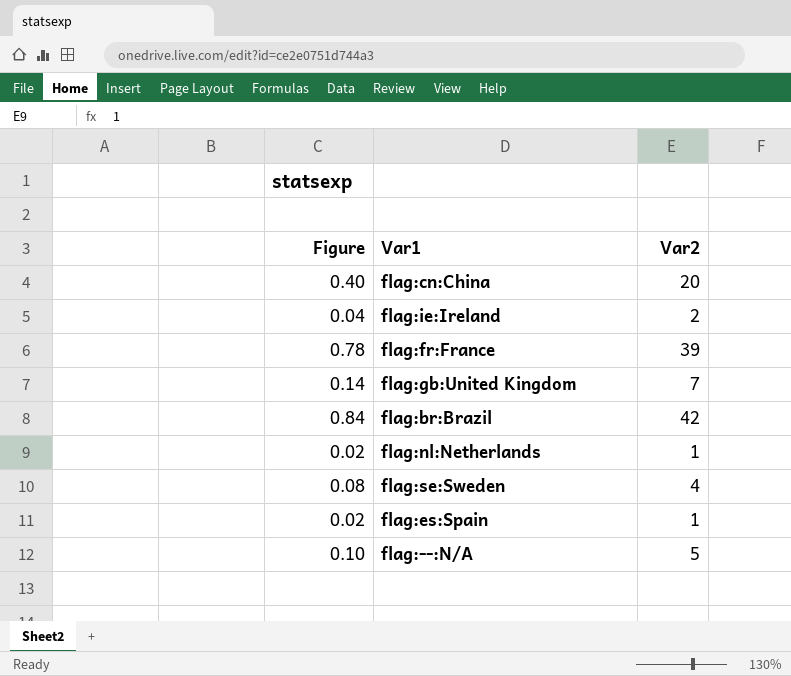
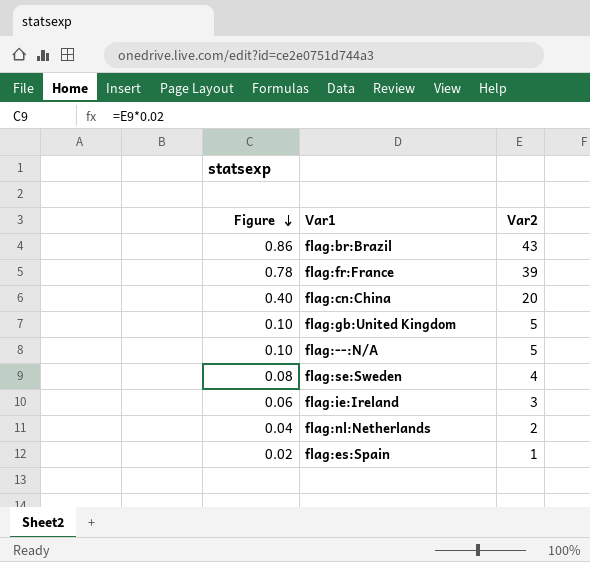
row order: none -> Figure descending
flag:br:Brazil | Figure: 0.84 -> 0.86
flag:br:Brazil | Var2: 42 -> 43
flag:gb:United Kingdom | Figure: 0.14 -> 0.10
flag:gb:United Kingdom | Var2: 7 -> 5
flag:ie:Ireland | Figure: 0.04 -> 0.06
flag:ie:Ireland | Var2: 2 -> 3
flag:nl:Netherlands | Figure: 0.02 -> 0.04
flag:nl:Netherlands | Var2: 1 -> 2

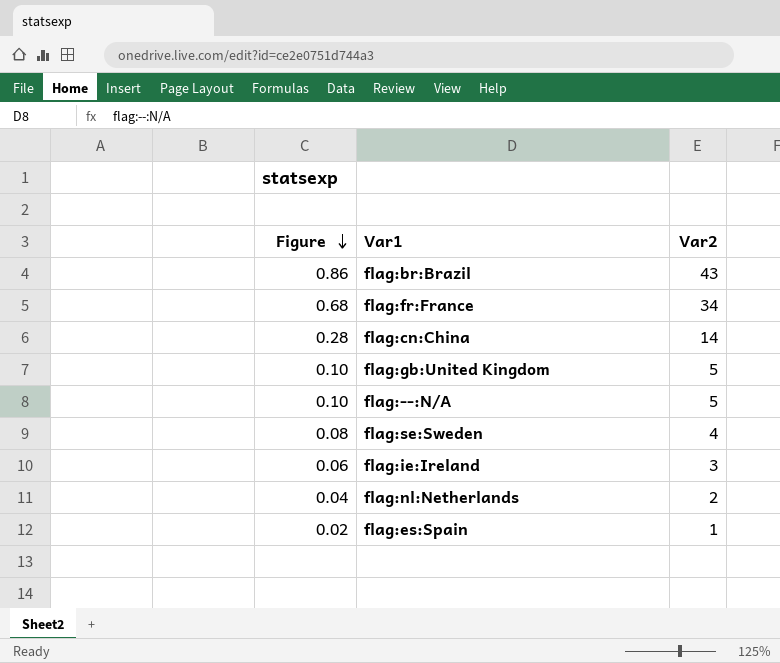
flag:fr:France | Figure: 0.78 -> 0.68
flag:fr:France | Var2: 39 -> 34
flag:cn:China | Figure: 0.40 -> 0.28
flag:cn:China | Var2: 20 -> 14

